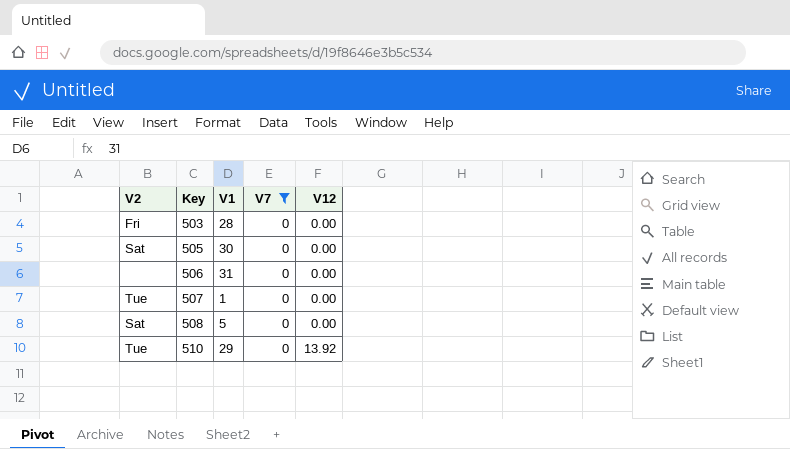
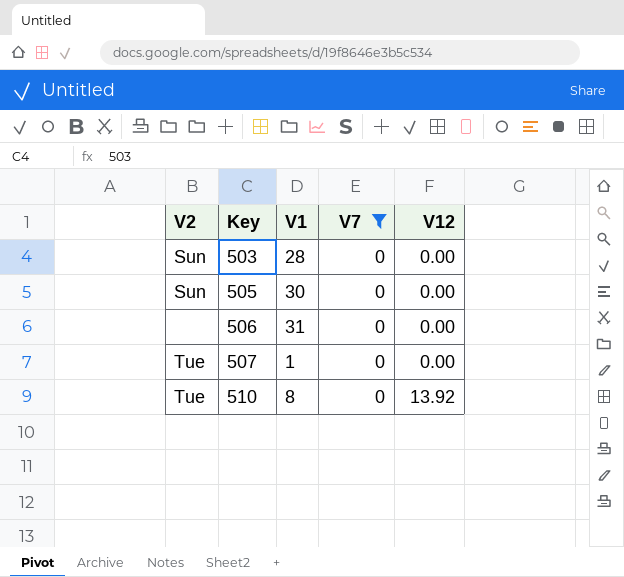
row 508: Sat | 5 | 0 | 0.00 -> none
503 | V2: Fri -> Sun
505 | V2: Sat -> Sun
510 | V1: 29 -> 8

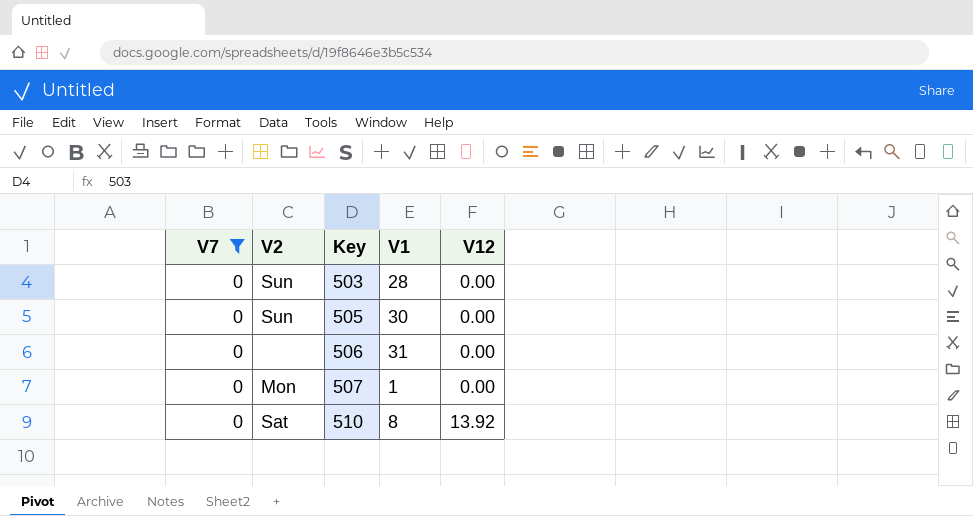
column V7 | position: 4 -> 1
507 | V2: Tue -> Mon
510 | V2: Tue -> Sat

